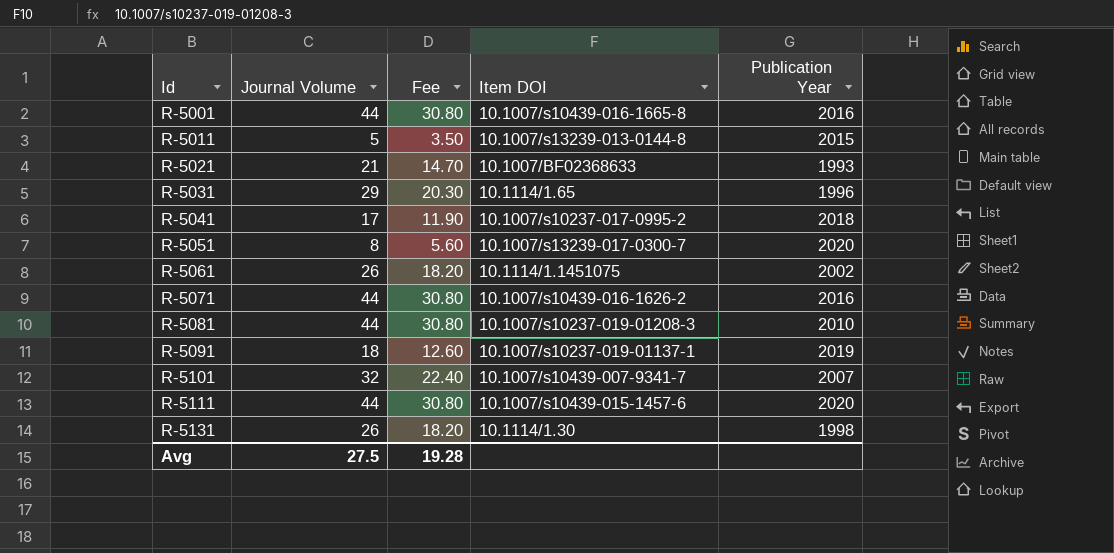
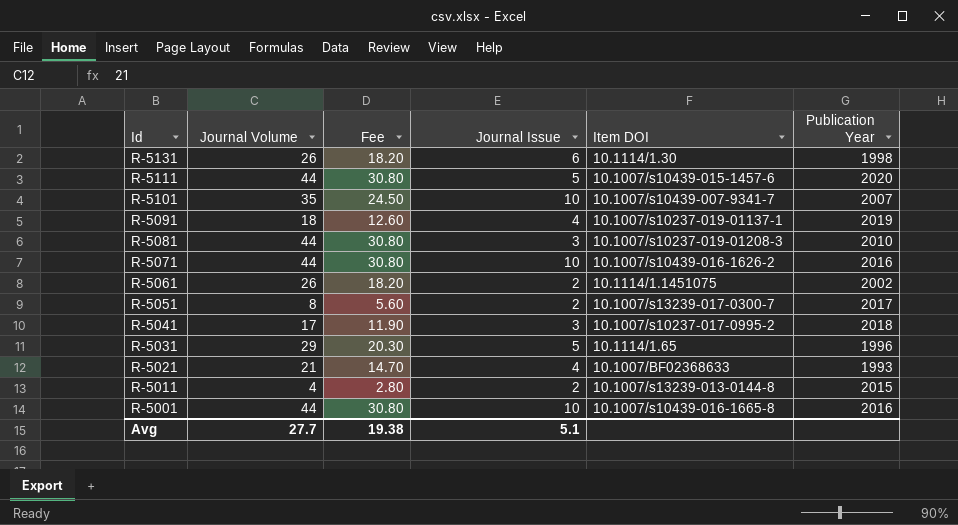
row order: Id ascending -> Id descending
column Journal Issue | position: none -> 4
R-5101 | Journal Volume: 32 -> 35
R-5101 | Fee: 22.40 -> 24.50
R-5051 | Publication Year: 2020 -> 2017
R-5011 | Journal Volume: 5 -> 4
R-5011 | Fee: 3.50 -> 2.80
Avg | Journal Volume: 27.5 -> 27.7
Avg | Fee: 19.28 -> 19.38

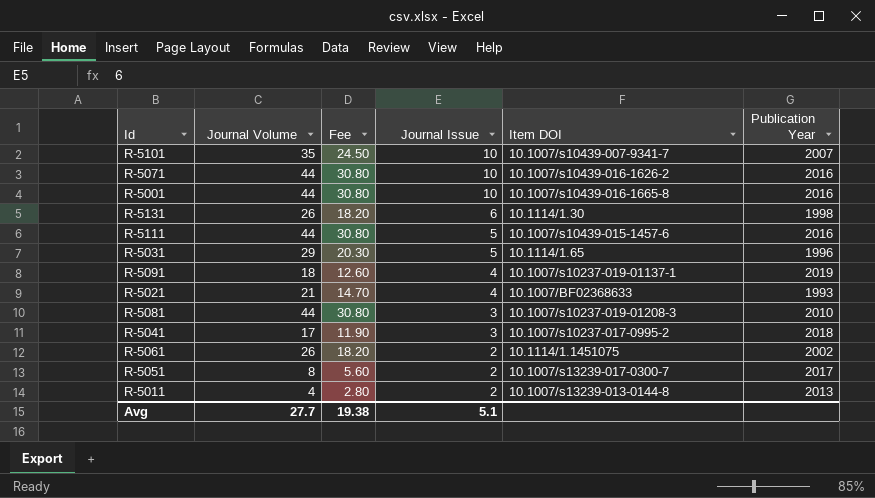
row order: Id descending -> Journal Issue descending
R-5111 | Publication Year: 2020 -> 2016
R-5011 | Publication Year: 2015 -> 2013

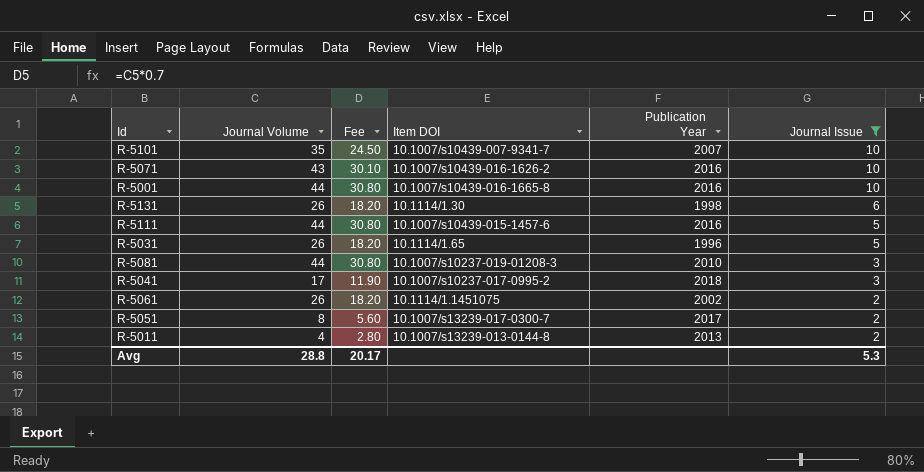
filter: none -> Journal Issue != 4
column Journal Issue | position: 4 -> 6
R-5071 | Journal Volume: 44 -> 43
R-5071 | Fee: 30.80 -> 30.10
R-5031 | Journal Volume: 29 -> 26
R-5031 | Fee: 20.30 -> 18.20
Avg | Journal Volume: 27.7 -> 28.8
Avg | Fee: 19.38 -> 20.17
Avg | Journal Issue: 5.1 -> 5.3

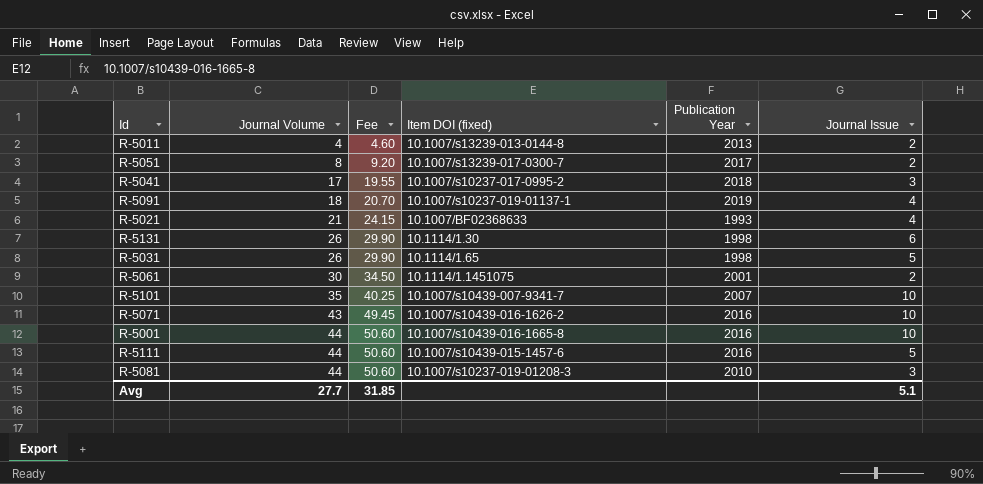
filter: Journal Issue != 4 -> none
row order: Journal Issue descending -> Journal Volume ascending
column Fee | formula: [Journal Volume] * 0.7 -> [Journal Volume] * 1.15
column name: Item DOI -> Item DOI (fixed)
R-5031 | Publication Year: 1996 -> 1998
R-5061 | Journal Volume: 26 -> 30
R-5061 | Publication Year: 2002 -> 2001
Avg | Journal Volume: 28.8 -> 27.7
Avg | Fee: 20.17 -> 31.85
Avg | Journal Issue: 5.3 -> 5.1

